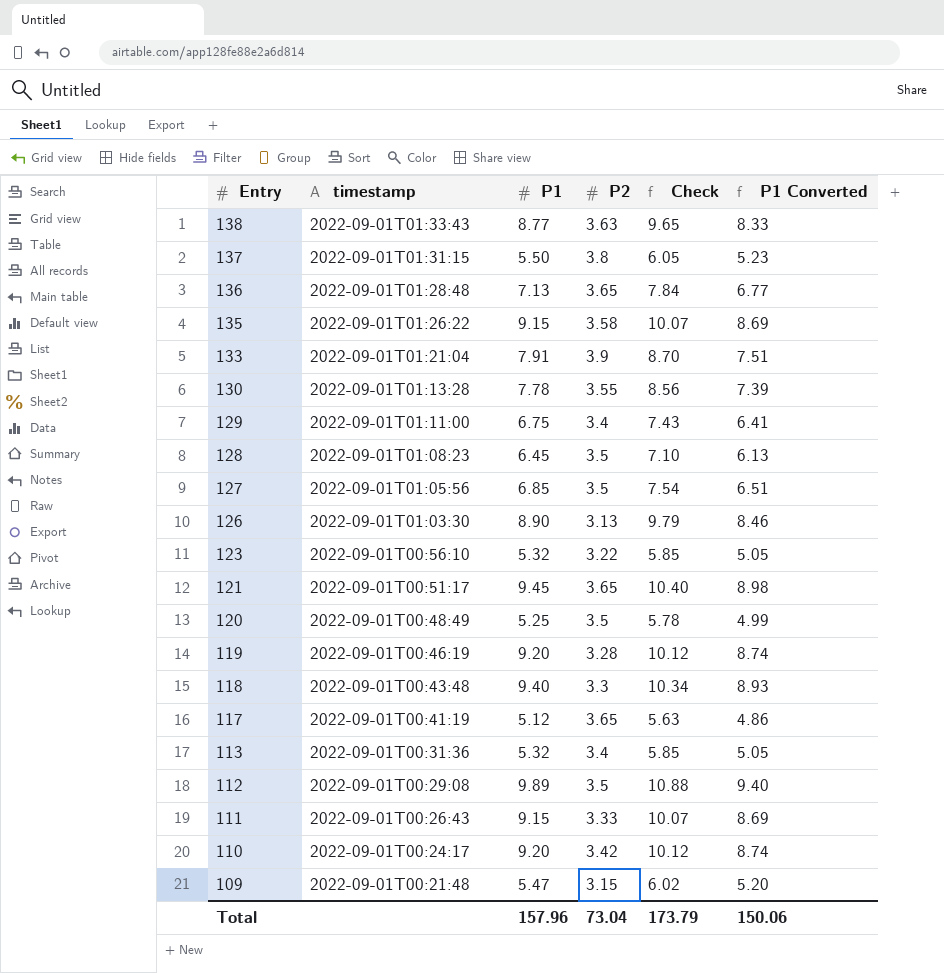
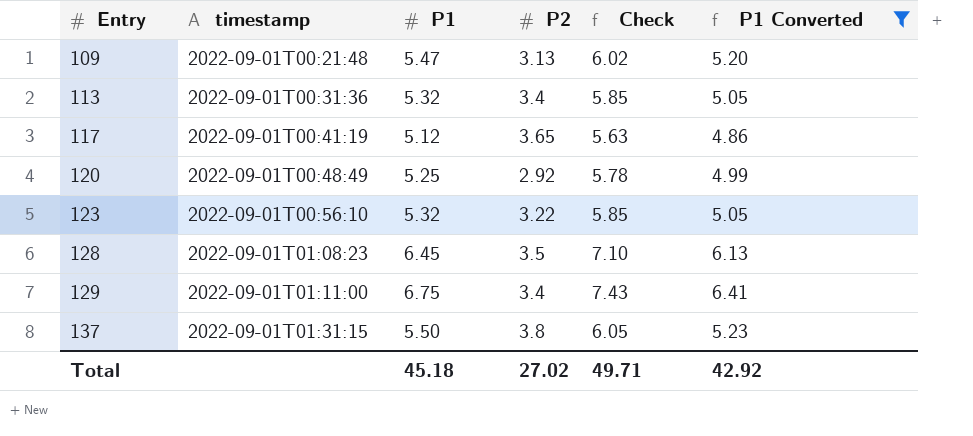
filter: none -> P1 Converted <= 6.41
row order: Entry descending -> Entry ascending
109 | P2: 3.15 -> 3.13
120 | P2: 3.5 -> 2.92
Total | P1: 157.96 -> 45.18
Total | P2: 73.04 -> 27.02
Total | Check: 173.79 -> 49.71
Total | P1 Converted: 150.06 -> 42.92

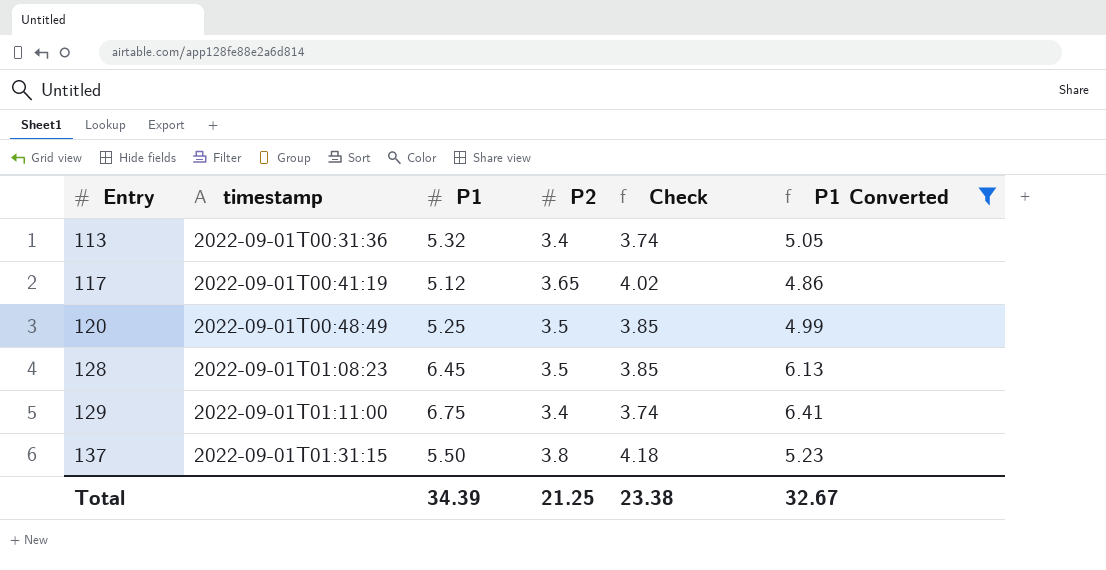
column Check | formula: [P1] * 1.1 -> [P2] * 1.1
row 109: 2022-09-01T00:21:48 | 5.47 | 3.13 | 6.02 | 5.20 -> none
row 123: 2022-09-01T00:56:10 | 5.32 | 3.22 | 5.85 | 5.05 -> none
120 | P2: 2.92 -> 3.5
Total | P1: 45.18 -> 34.39
Total | P2: 27.02 -> 21.25
Total | Check: 49.71 -> 23.38
Total | P1 Converted: 42.92 -> 32.67

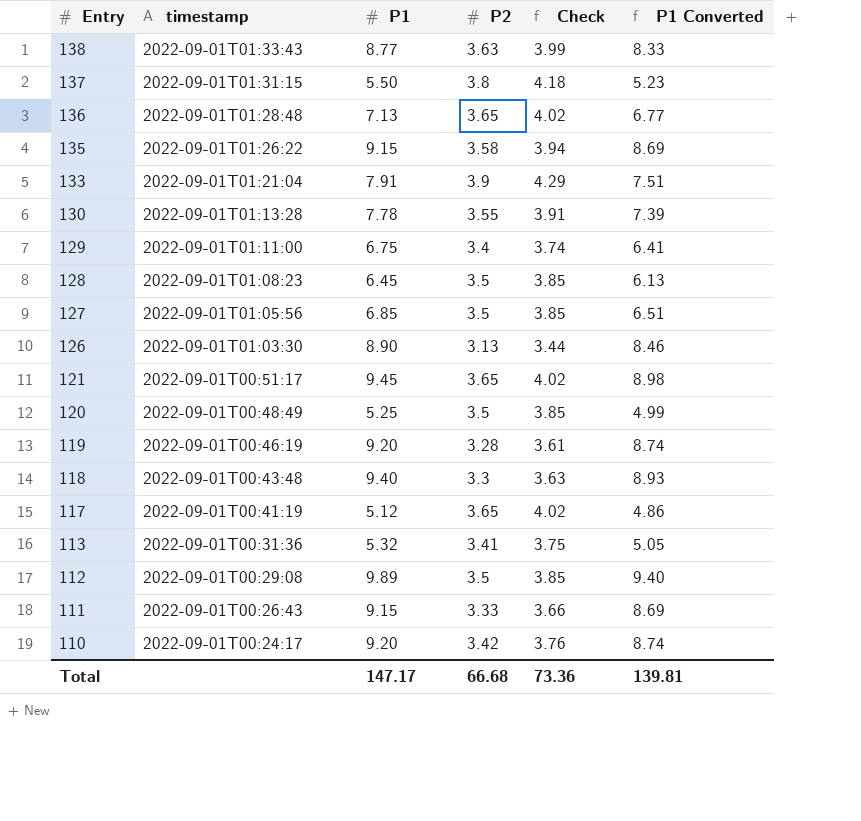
filter: P1 Converted <= 6.41 -> none
row order: Entry ascending -> Entry descending
113 | P2: 3.4 -> 3.41
113 | Check: 3.74 -> 3.75
Total | P1: 34.39 -> 147.17
Total | P2: 21.25 -> 66.68
Total | Check: 23.38 -> 73.36
Total | P1 Converted: 32.67 -> 139.81

